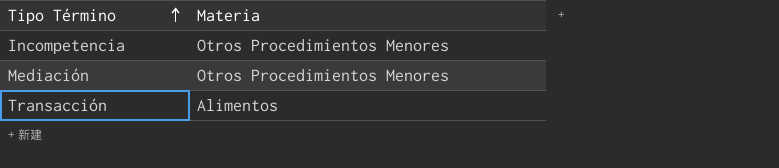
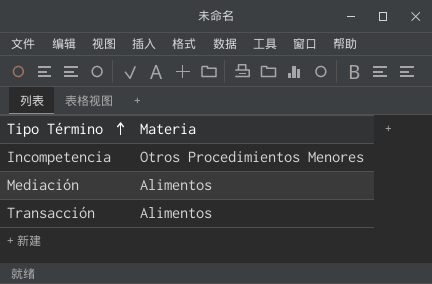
Mediación | Materia: Otros Procedimientos Menores -> Alimentos

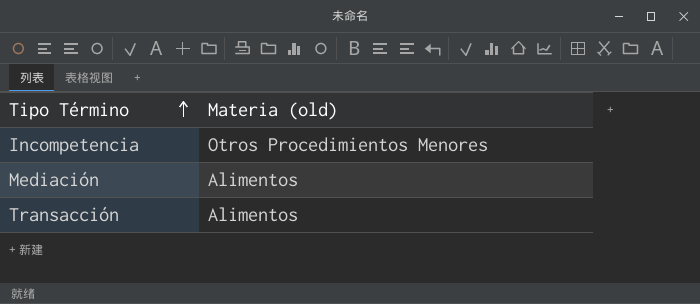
column name: Materia -> Materia (old)

